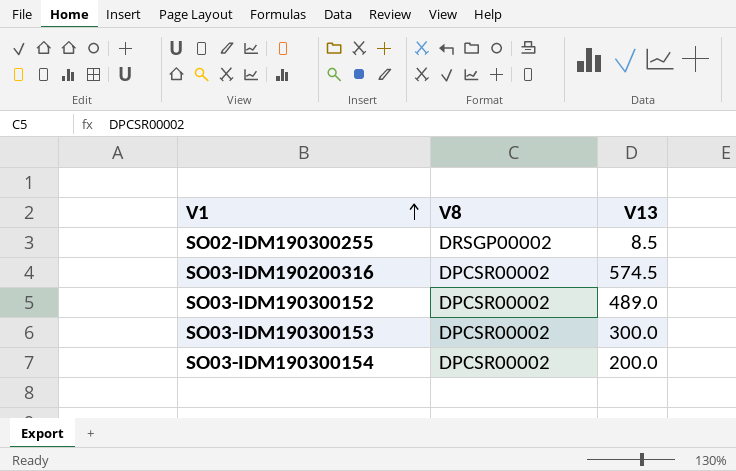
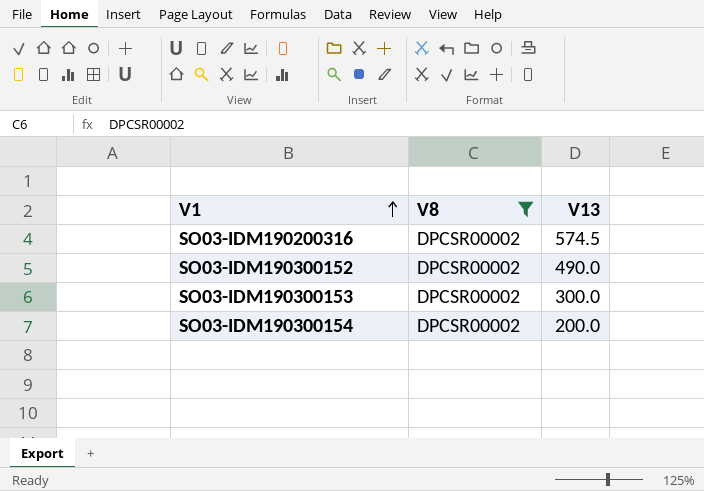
filter: none -> V8 = DPCSR00002
SO03-IDM190300152 | V13: 489.0 -> 490.0

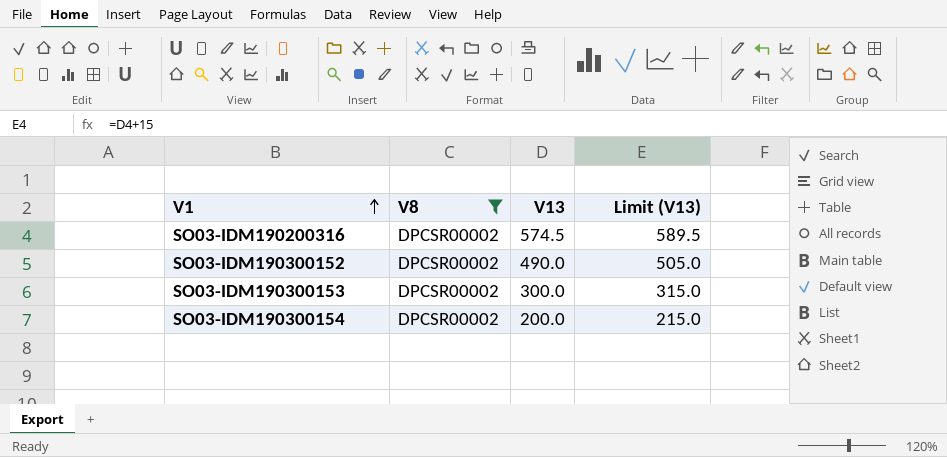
column Limit (V13) | formula: none -> [V13] + 15

